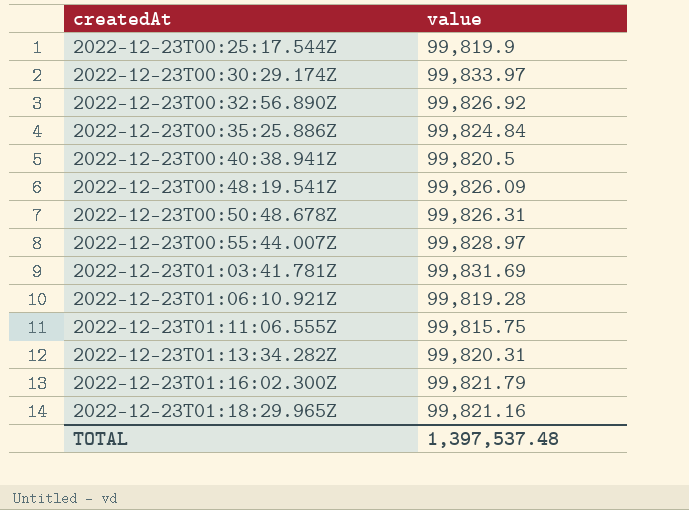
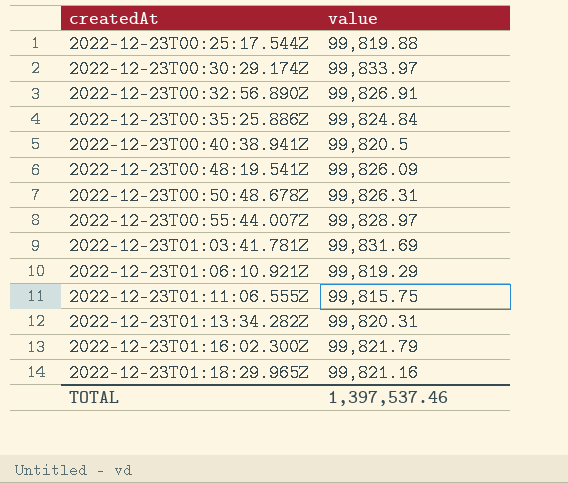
2022-12-23T00:25:17.544Z | value: 99,819.9 -> 99,819.88
2022-12-23T00:32:56.890Z | value: 99,826.92 -> 99,826.91
2022-12-23T01:06:10.921Z | value: 99,819.28 -> 99,819.29
TOTAL | value: 1,397,537.48 -> 1,397,537.46

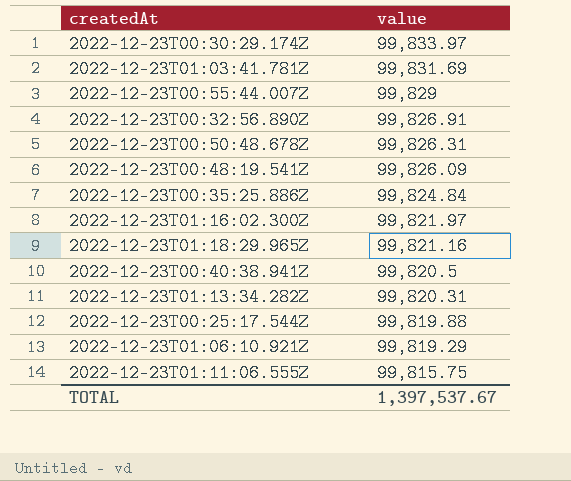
row order: createdAt ascending -> value descending
2022-12-23T00:55:44.007Z | value: 99,828.97 -> 99,829
2022-12-23T01:16:02.300Z | value: 99,821.79 -> 99,821.97
TOTAL | value: 1,397,537.46 -> 1,397,537.67

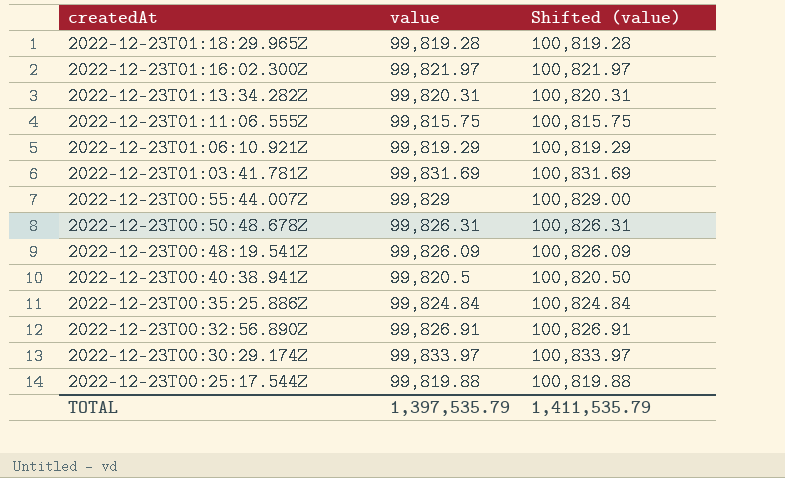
row order: value descending -> createdAt descending
column Shifted (value) | formula: none -> [value] + 1000
2022-12-23T01:18:29.965Z | value: 99,821.16 -> 99,819.28
TOTAL | value: 1,397,537.67 -> 1,397,535.79

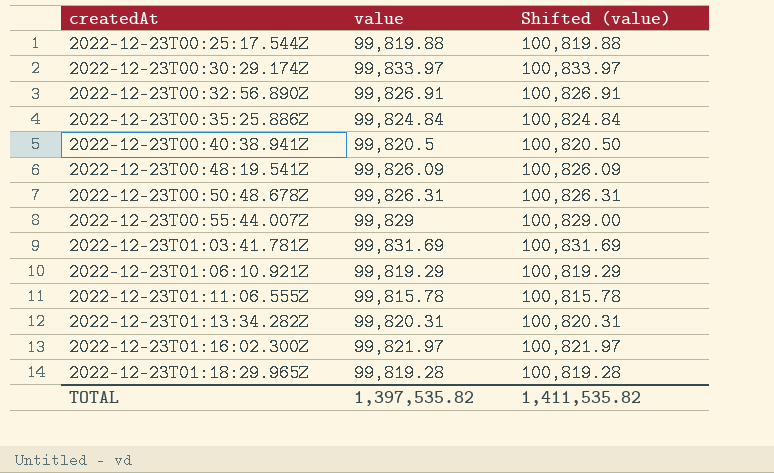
row order: createdAt descending -> createdAt ascending
2022-12-23T01:11:06.555Z | value: 99,815.75 -> 99,815.78
2022-12-23T01:11:06.555Z | Shifted (value): 100,815.75 -> 100,815.78
TOTAL | value: 1,397,535.79 -> 1,397,535.82
TOTAL | Shifted (value): 1,411,535.79 -> 1,411,535.82

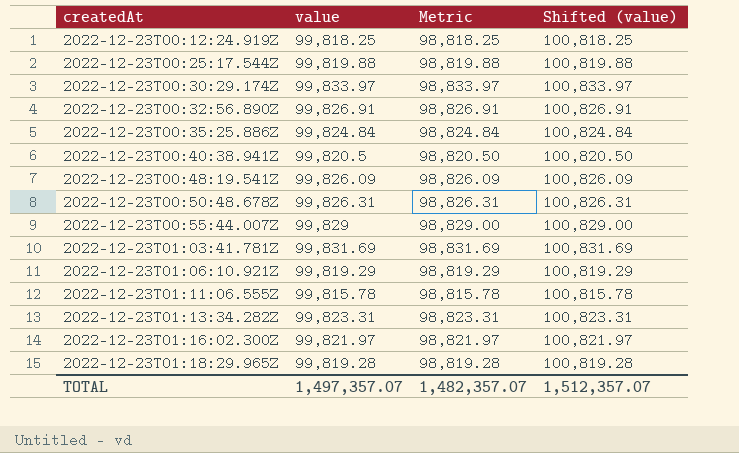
column Metric | formula: none -> [value] - 1000
row 2022-12-23T00:12:24.919Z: none -> 99,818.25 | 98,818.25 | 100,818.25
2022-12-23T01:13:34.282Z | value: 99,820.31 -> 99,823.31
2022-12-23T01:13:34.282Z | Shifted (value): 100,820.31 -> 100,823.31
TOTAL | value: 1,397,535.82 -> 1,497,357.07
TOTAL | Shifted (value): 1,411,535.82 -> 1,512,357.07

